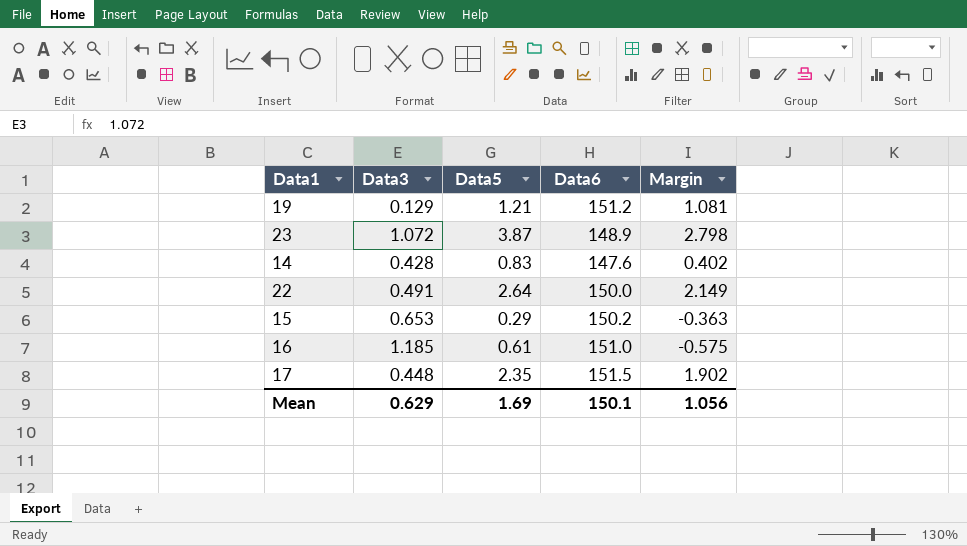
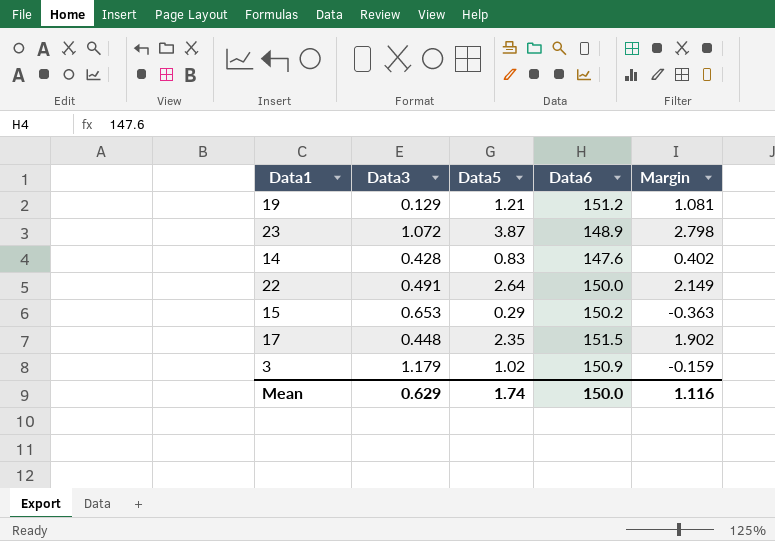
row 16: 1.185 | 0.61 | 151.0 | -0.575 -> none
row 3: none -> 1.179 | 1.02 | 150.9 | -0.159
Mean | Data5: 1.69 -> 1.74
Mean | Data6: 150.1 -> 150.0
Mean | Margin: 1.056 -> 1.116

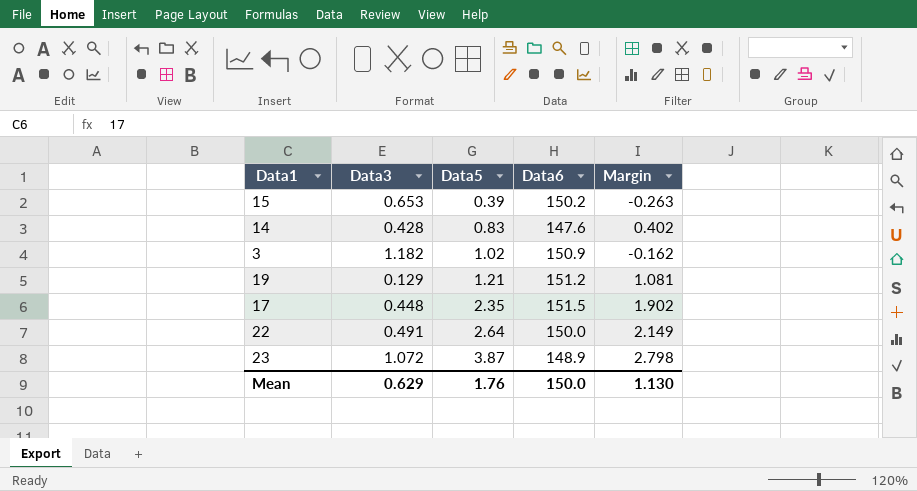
row order: none -> Data5 ascending
15 | Data5: 0.29 -> 0.39
15 | Margin: -0.363 -> -0.263
3 | Data3: 1.179 -> 1.182
3 | Margin: -0.159 -> -0.162
Mean | Data5: 1.74 -> 1.76
Mean | Margin: 1.116 -> 1.130

